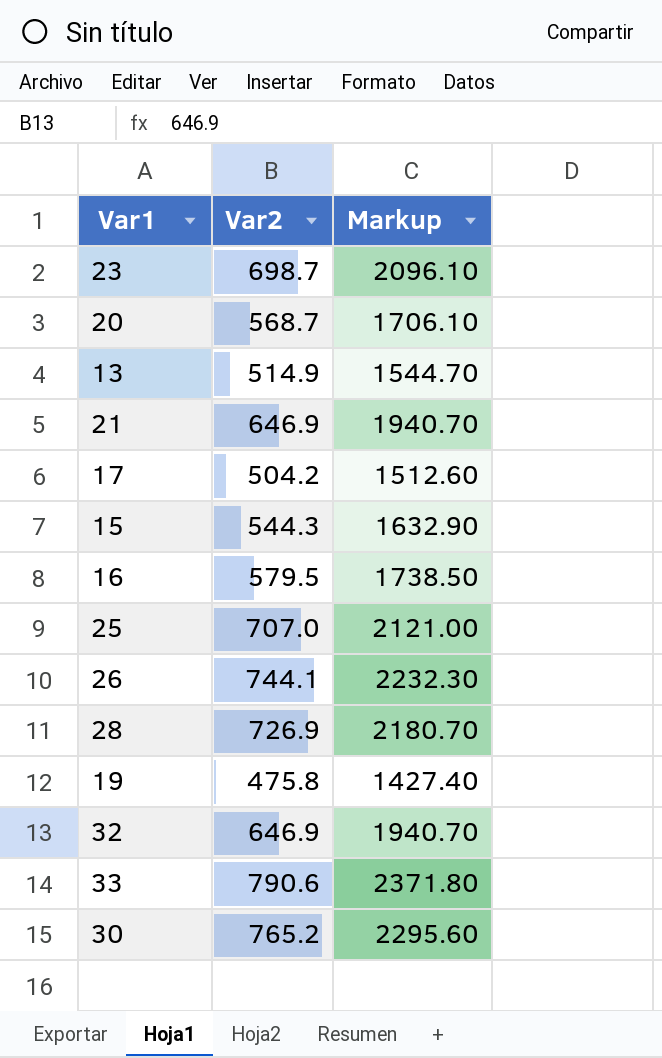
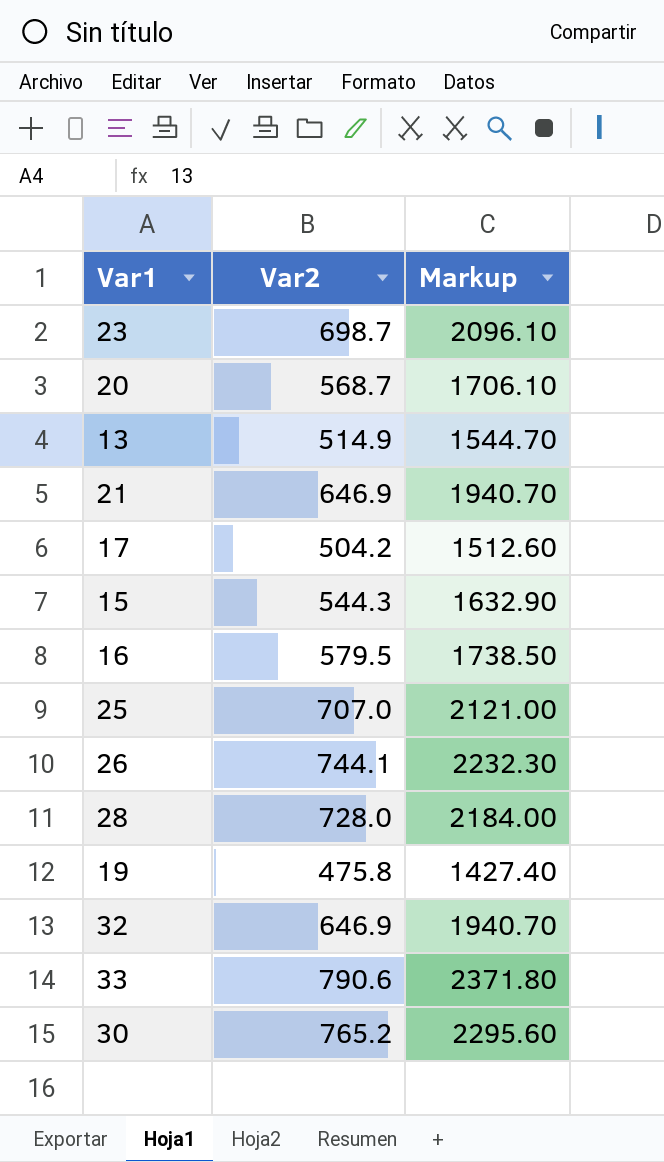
28 | Var2: 726.9 -> 728.0
28 | Markup: 2180.70 -> 2184.00

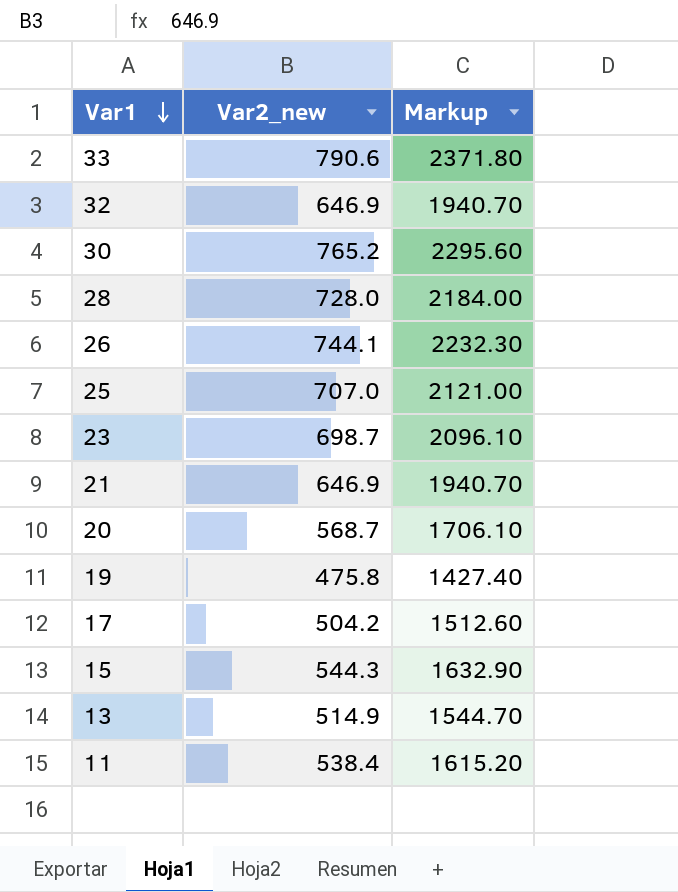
row order: none -> Var1 descending
column name: Var2 -> Var2_new
row 16: 579.5 | 1738.50 -> none
row 11: none -> 538.4 | 1615.20

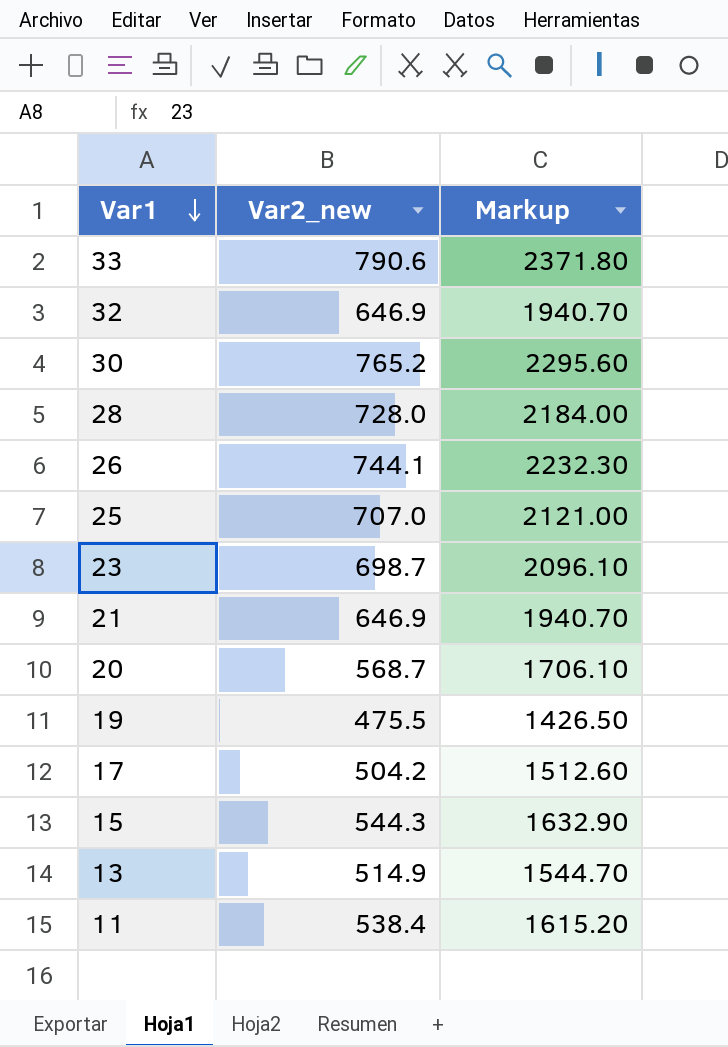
19 | Var2_new: 475.8 -> 475.5
19 | Markup: 1427.40 -> 1426.50

